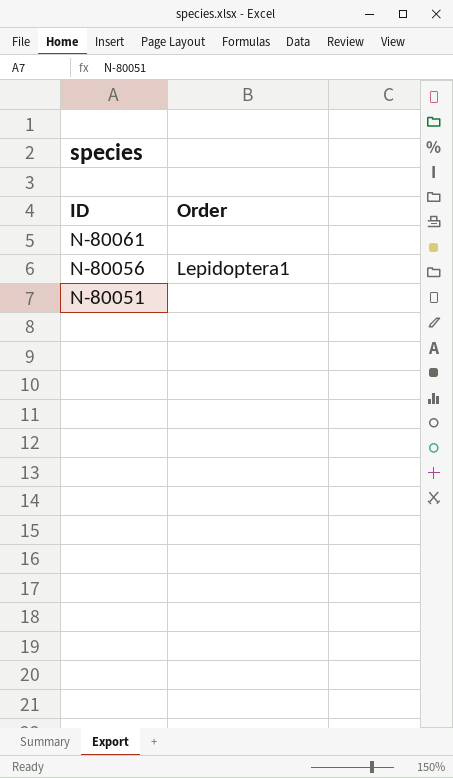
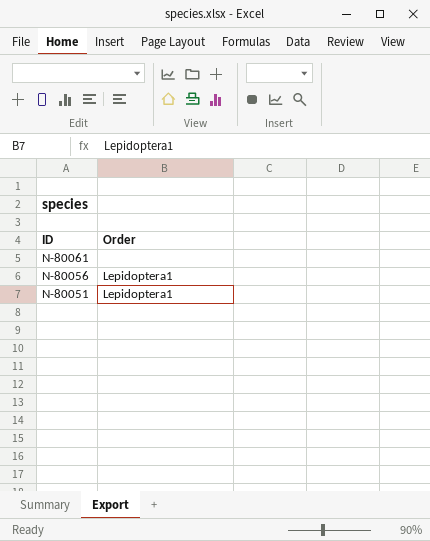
N-80051 | Order: none -> Lepidoptera1

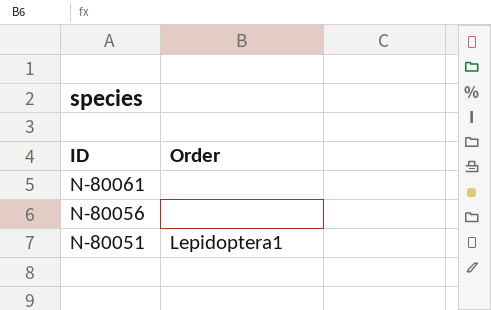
N-80056 | Order: Lepidoptera1 -> none

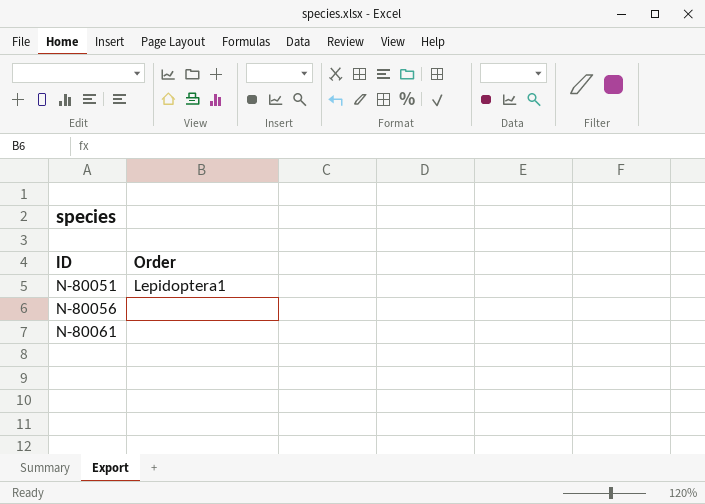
row order: ID descending -> ID ascending

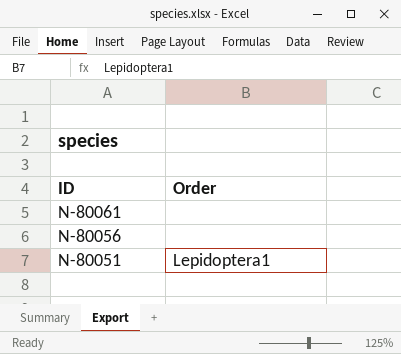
row order: ID ascending -> ID descending

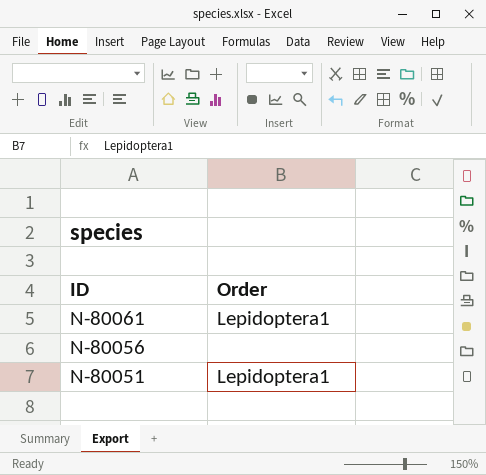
N-80061 | Order: none -> Lepidoptera1

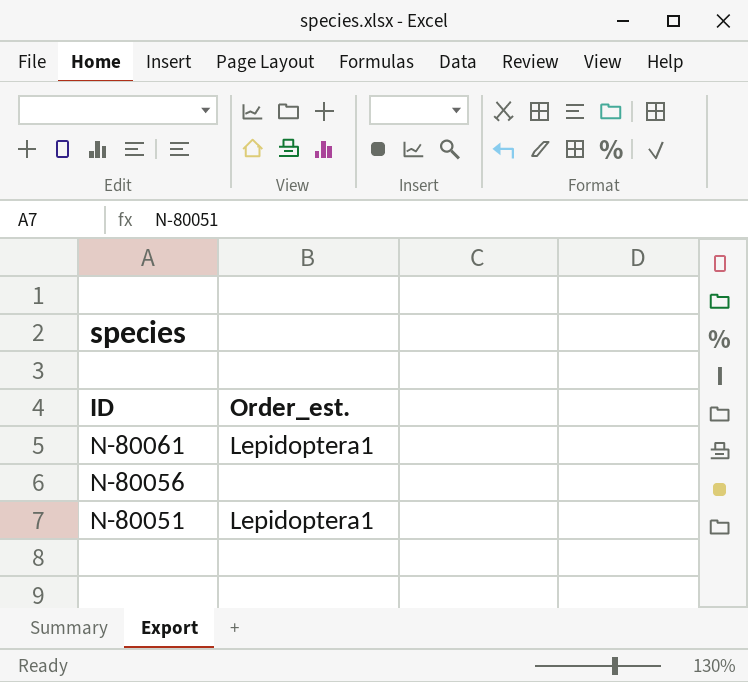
column name: Order -> Order_est.

